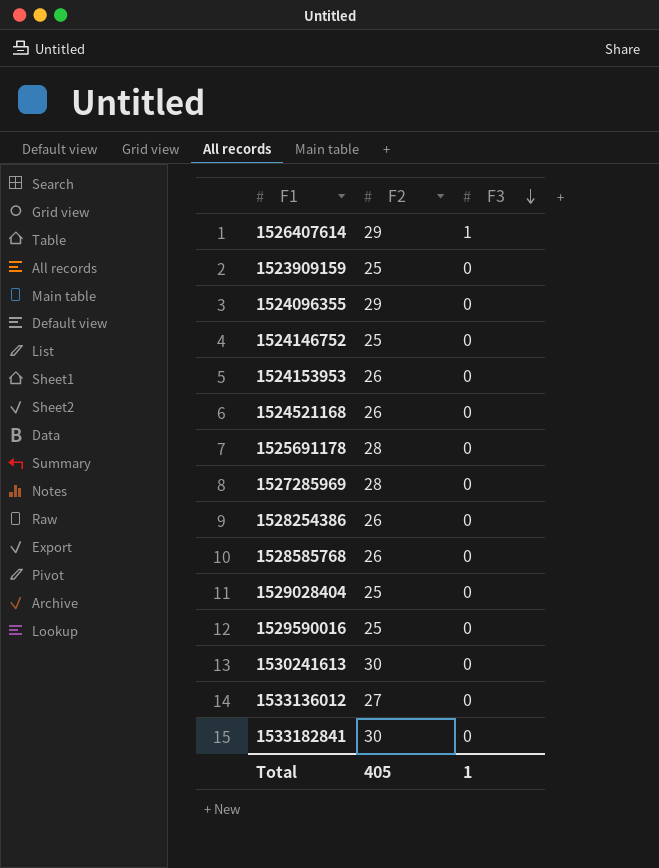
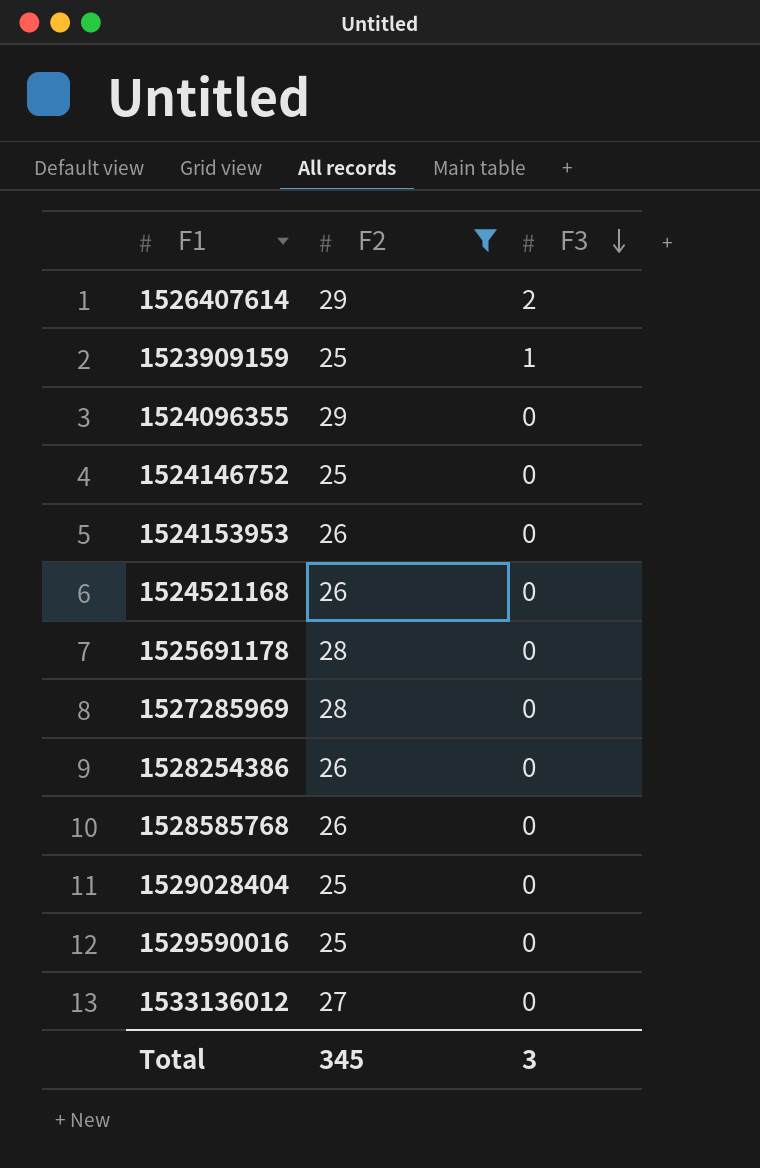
filter: none -> F2 != 30
1526407614 | F3: 1 -> 2
1523909159 | F3: 0 -> 1
Total | F2: 405 -> 345
Total | F3: 1 -> 3

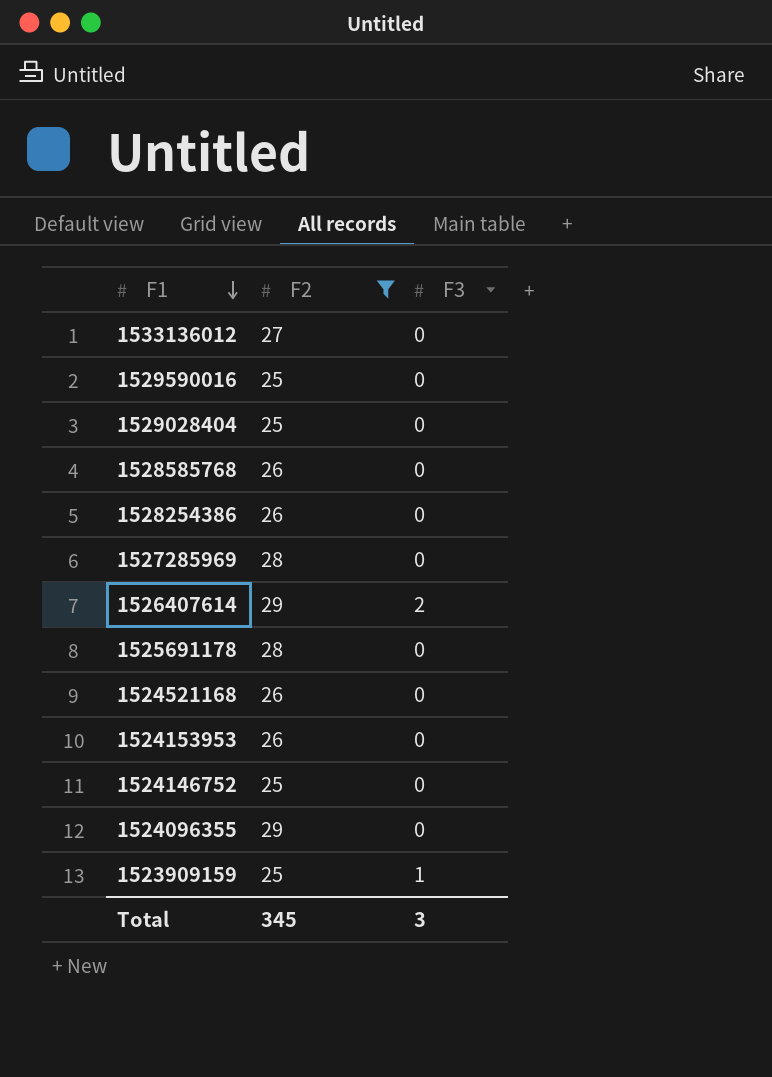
row order: F3 descending -> F1 descending

